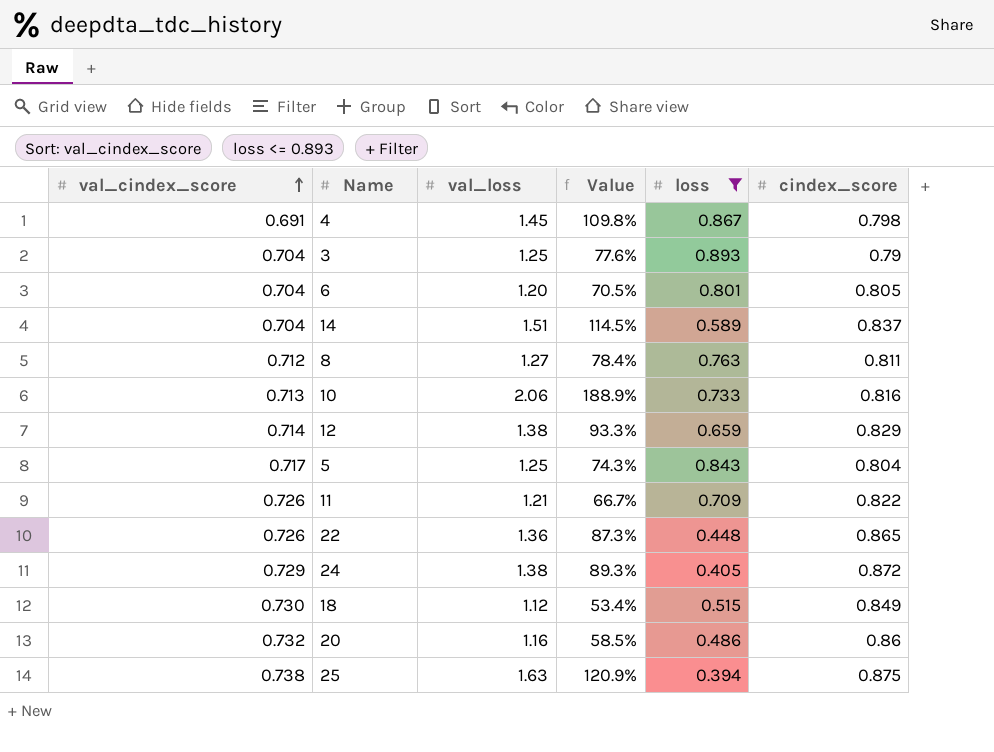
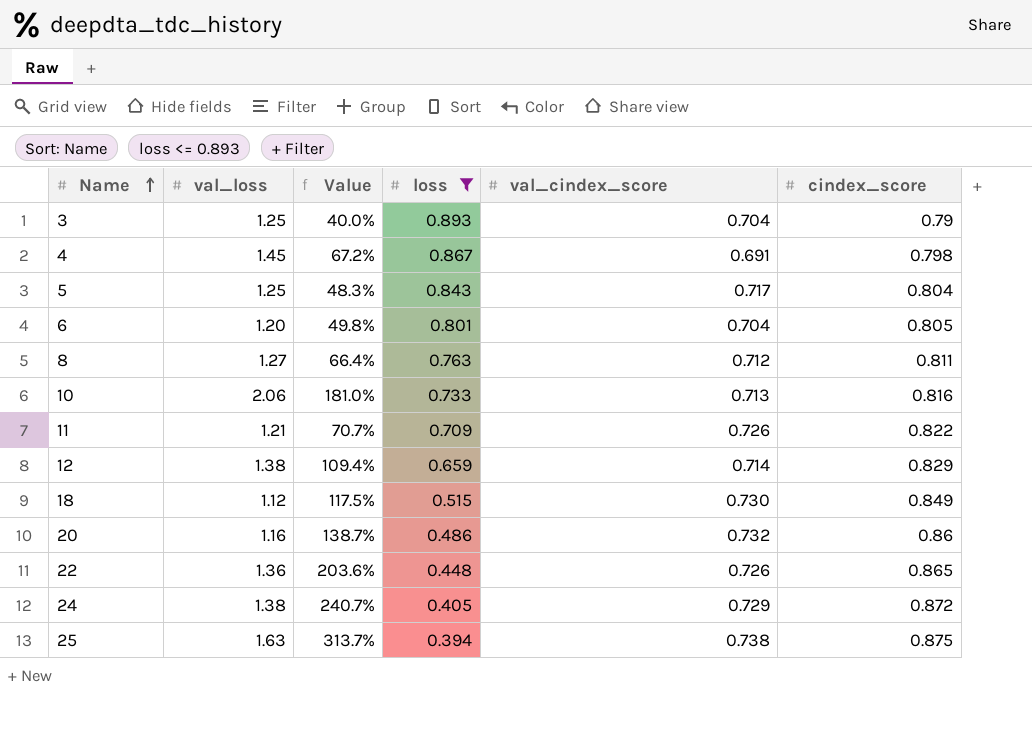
row order: val_cindex_score ascending -> Name ascending
column Value | formula: ([val_loss] - [val_cindex_score]) / [val_cindex_score] -> ([val_loss] - [loss]) / [loss]
column val_cindex_score | position: 1 -> 5
row 14: 0.704 | 1.51 | 114.5% | 0.589 | 0.837 -> none

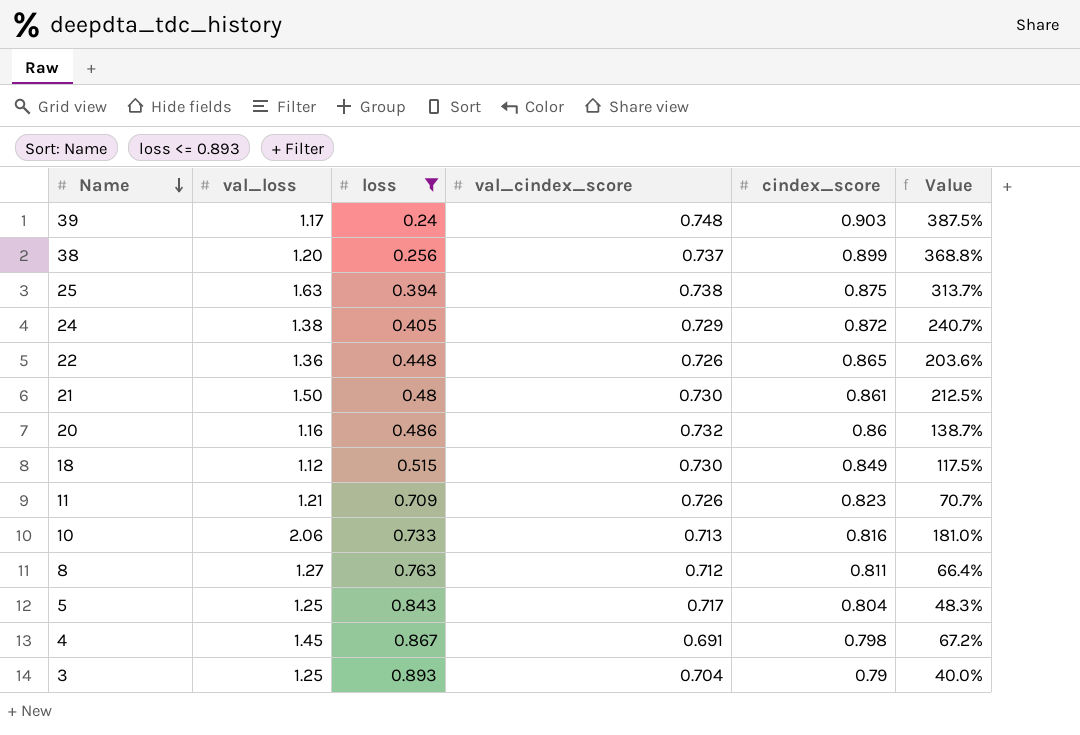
row order: Name ascending -> Name descending
column Value | position: 3 -> 6
row 6: 1.20 | 49.8% | 0.801 | 0.704 | 0.805 -> none
row 12: 1.38 | 109.4% | 0.659 | 0.714 | 0.829 -> none
row 39: none -> 1.17 | 0.24 | 0.748 | 0.903 | 387.5%
row 38: none -> 1.20 | 0.256 | 0.737 | 0.899 | 368.8%
row 21: none -> 1.50 | 0.48 | 0.730 | 0.861 | 212.5%
11 | cindex_score: 0.822 -> 0.823

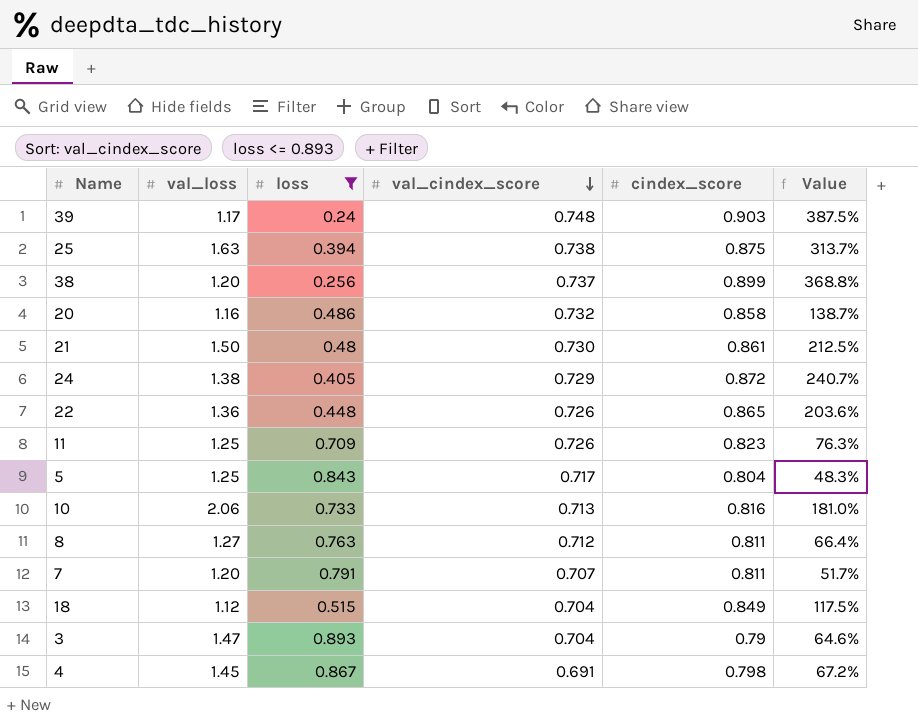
row order: Name descending -> val_cindex_score descending
20 | cindex_score: 0.86 -> 0.858
11 | val_loss: 1.21 -> 1.25
11 | Value: 70.7% -> 76.3%
row 7: none -> 1.20 | 0.791 | 0.707 | 0.811 | 51.7%
18 | val_cindex_score: 0.730 -> 0.704
3 | val_loss: 1.25 -> 1.47
3 | Value: 40.0% -> 64.6%

